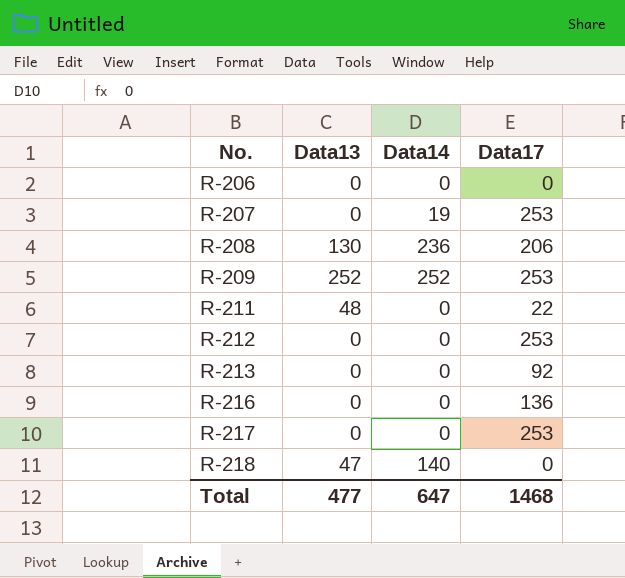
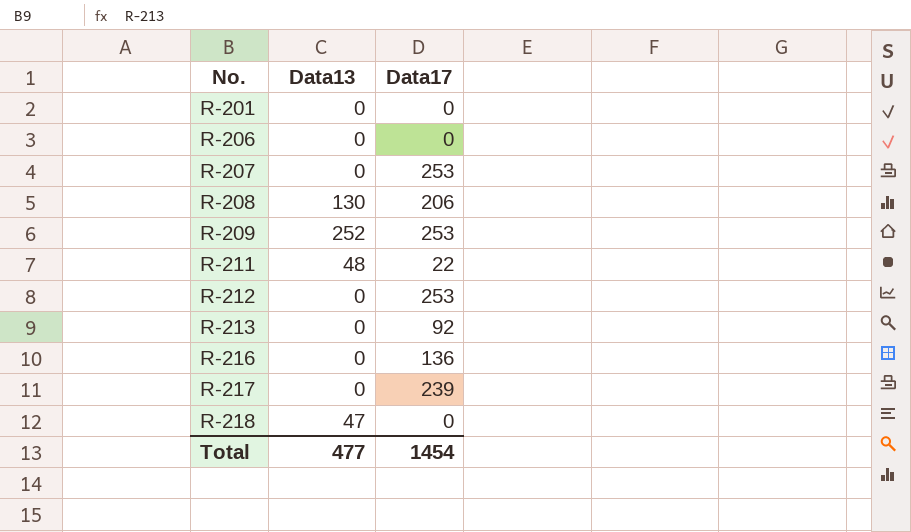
column Data14 | position: 3 -> none
row R-201: none -> 0 | 0
R-217 | Data17: 253 -> 239
Total | Data17: 1468 -> 1454

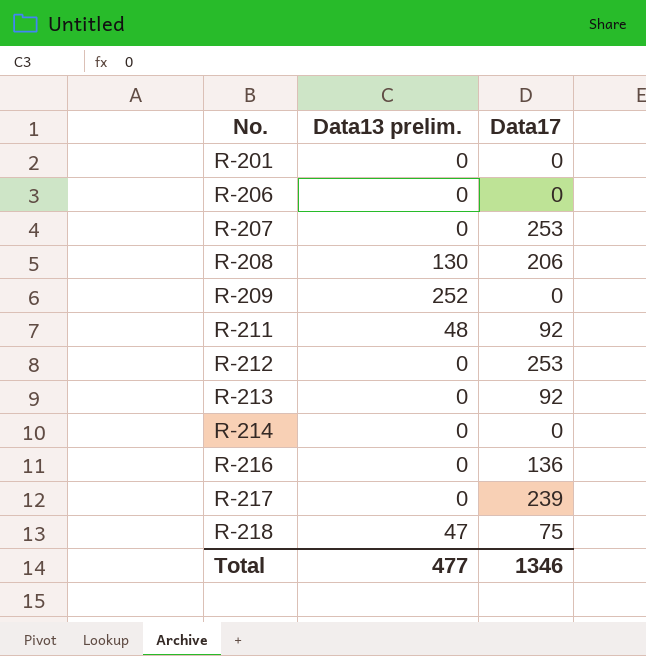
column name: Data13 -> Data13 prelim.
R-209 | Data17: 253 -> 0
R-211 | Data17: 22 -> 92
row R-214: none -> 0 | 0
R-218 | Data17: 0 -> 75
Total | Data17: 1454 -> 1346

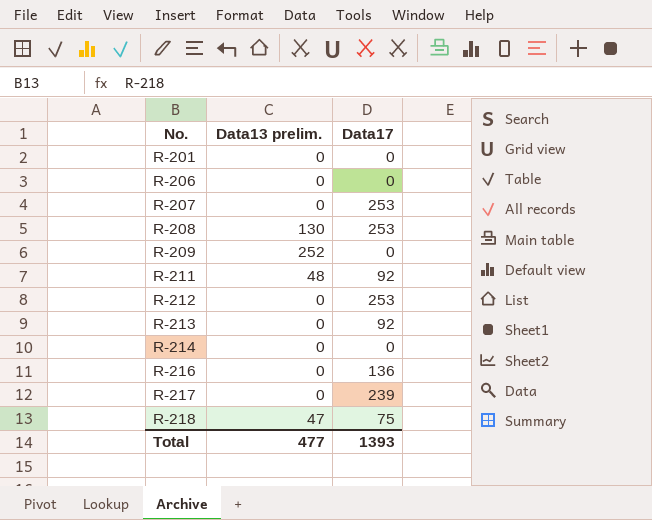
R-208 | Data17: 206 -> 253
Total | Data17: 1346 -> 1393

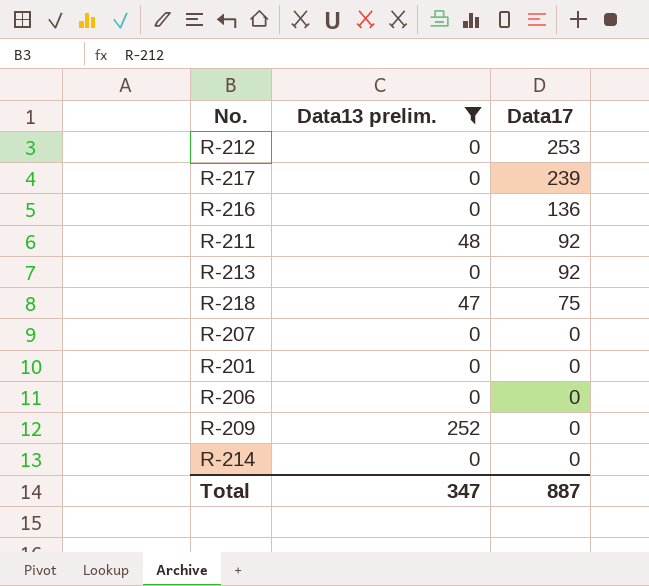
filter: none -> Data13 prelim. != 130
row order: No. ascending -> Data17 descending
R-207 | Data17: 253 -> 0
Total | Data13 prelim.: 477 -> 347
Total | Data17: 1393 -> 887

